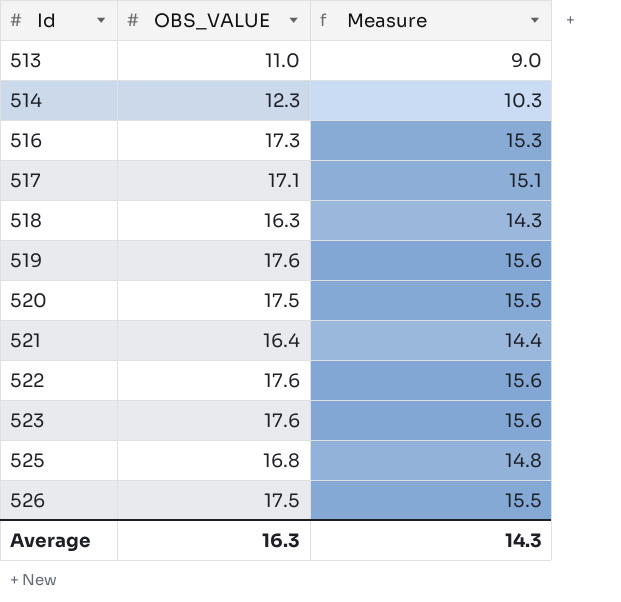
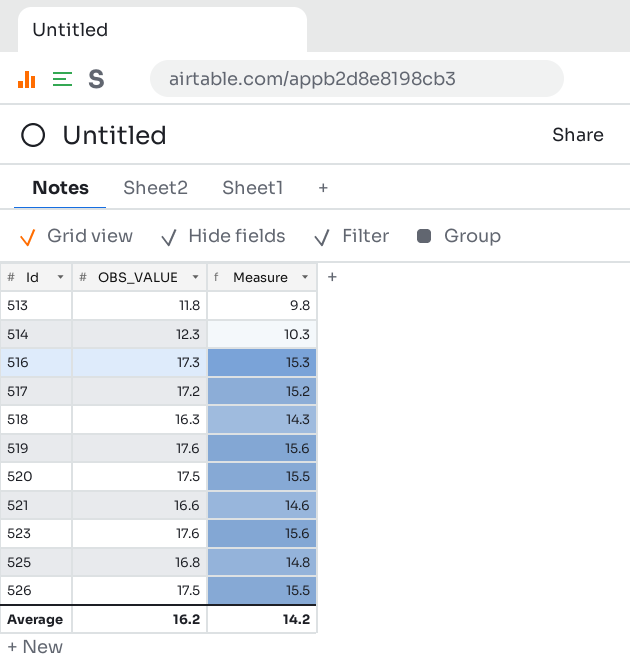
row 522: 17.6 | 15.6 -> none
513 | OBS_VALUE: 11.0 -> 11.8
513 | Measure: 9.0 -> 9.8
517 | OBS_VALUE: 17.1 -> 17.2
517 | Measure: 15.1 -> 15.2
521 | OBS_VALUE: 16.4 -> 16.6
521 | Measure: 14.4 -> 14.6
Average | OBS_VALUE: 16.3 -> 16.2
Average | Measure: 14.3 -> 14.2

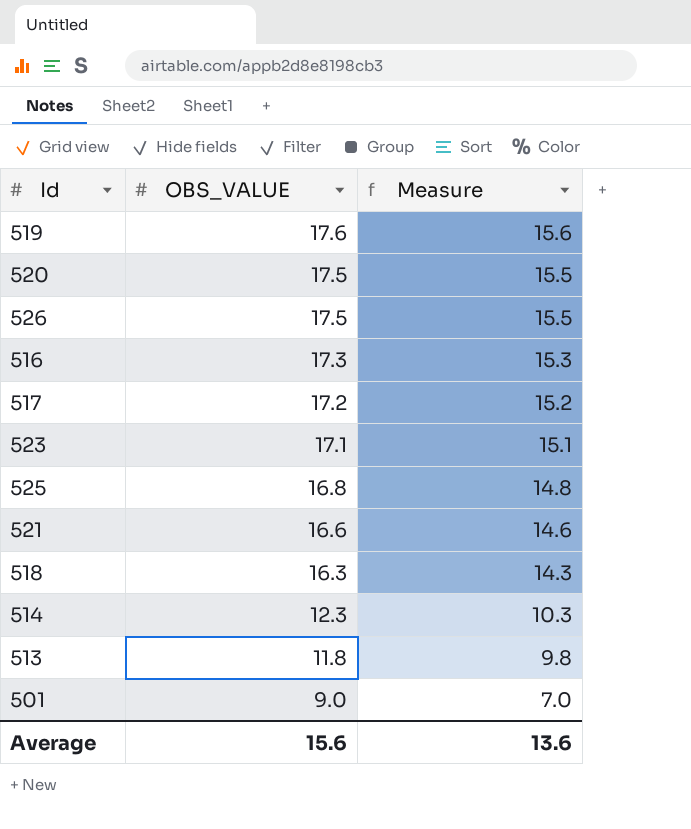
row order: Id ascending -> OBS_VALUE descending
523 | OBS_VALUE: 17.6 -> 17.1
523 | Measure: 15.6 -> 15.1
row 501: none -> 9.0 | 7.0
Average | OBS_VALUE: 16.2 -> 15.6
Average | Measure: 14.2 -> 13.6

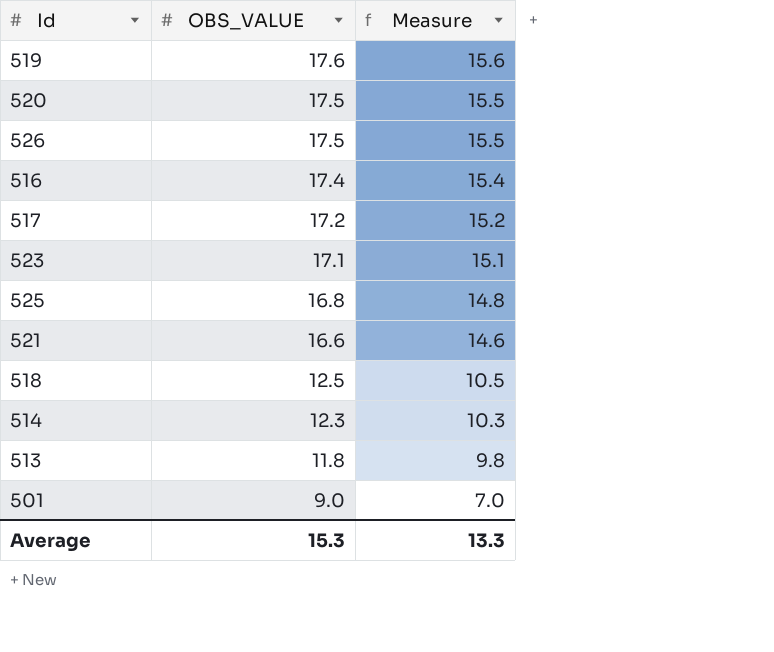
516 | OBS_VALUE: 17.3 -> 17.4
516 | Measure: 15.3 -> 15.4
518 | OBS_VALUE: 16.3 -> 12.5
518 | Measure: 14.3 -> 10.5
Average | OBS_VALUE: 15.6 -> 15.3
Average | Measure: 13.6 -> 13.3

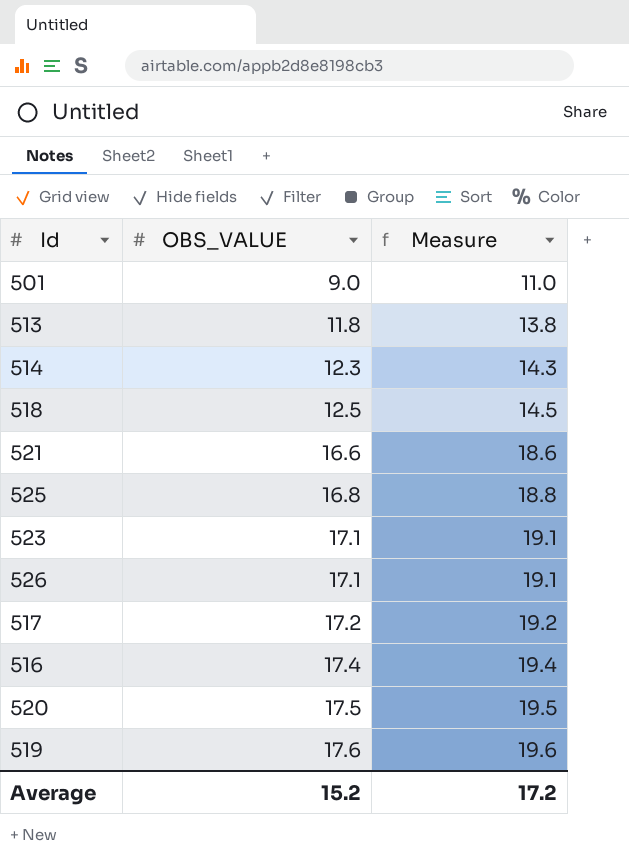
row order: OBS_VALUE descending -> OBS_VALUE ascending
column Measure | formula: [OBS_VALUE] - 2 -> [OBS_VALUE] + 2
526 | OBS_VALUE: 17.5 -> 17.1
Average | OBS_VALUE: 15.3 -> 15.2
Average | Measure: 13.3 -> 17.2

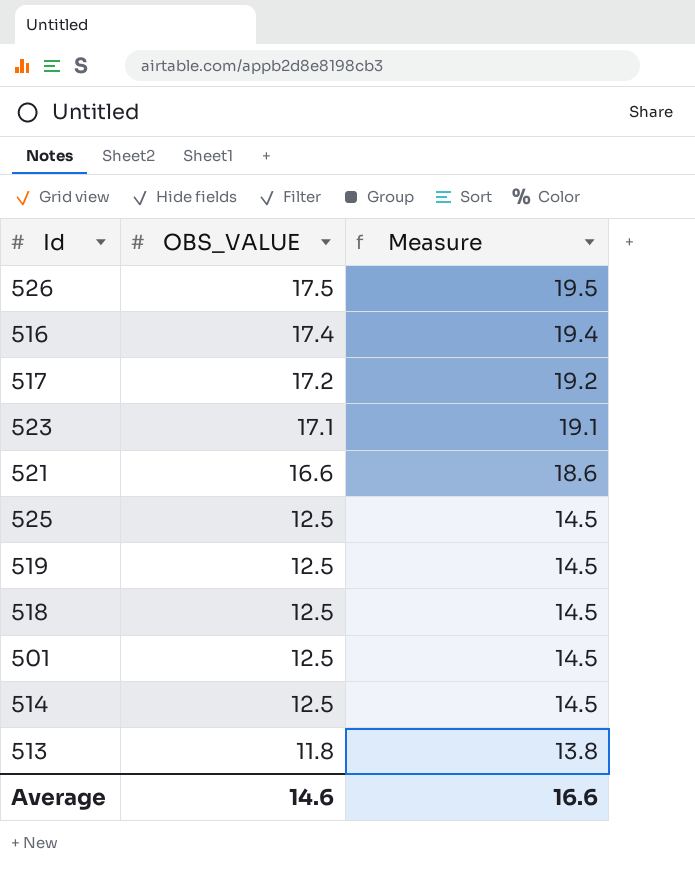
row order: OBS_VALUE ascending -> OBS_VALUE descending
row 520: 17.5 | 19.5 -> none
526 | OBS_VALUE: 17.1 -> 17.5
526 | Measure: 19.1 -> 19.5
525 | OBS_VALUE: 16.8 -> 12.5
525 | Measure: 18.8 -> 14.5
519 | OBS_VALUE: 17.6 -> 12.5
519 | Measure: 19.6 -> 14.5
501 | OBS_VALUE: 9.0 -> 12.5
501 | Measure: 11.0 -> 14.5
514 | OBS_VALUE: 12.3 -> 12.5
514 | Measure: 14.3 -> 14.5
Average | OBS_VALUE: 15.2 -> 14.6
Average | Measure: 17.2 -> 16.6

